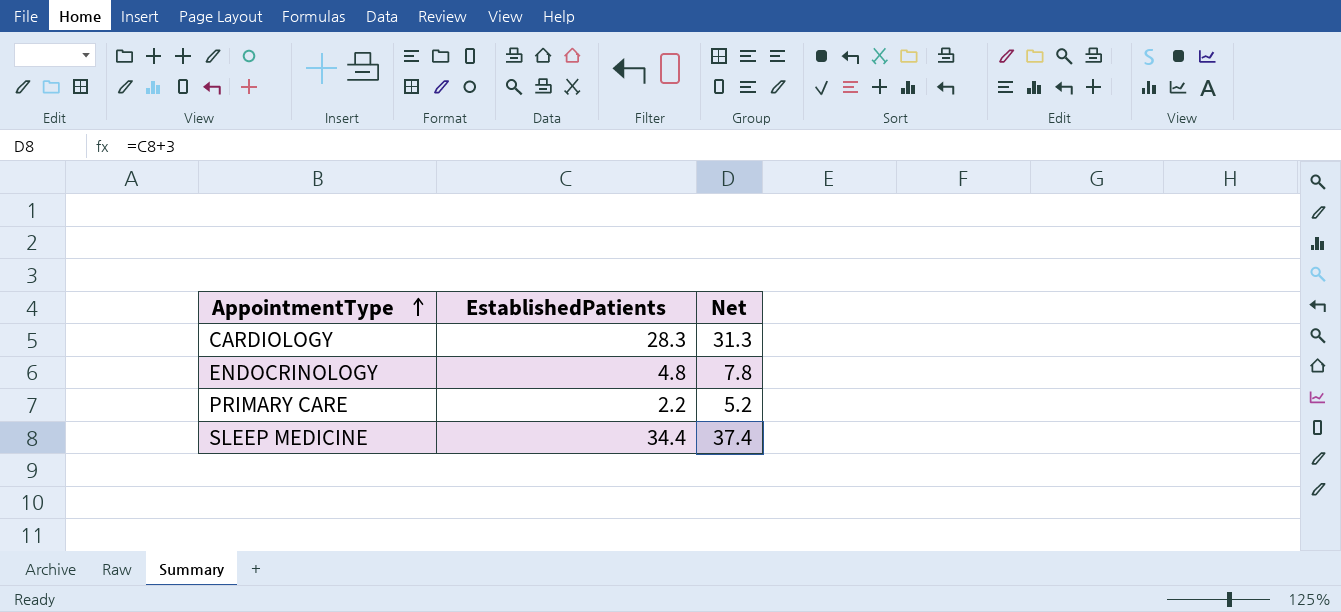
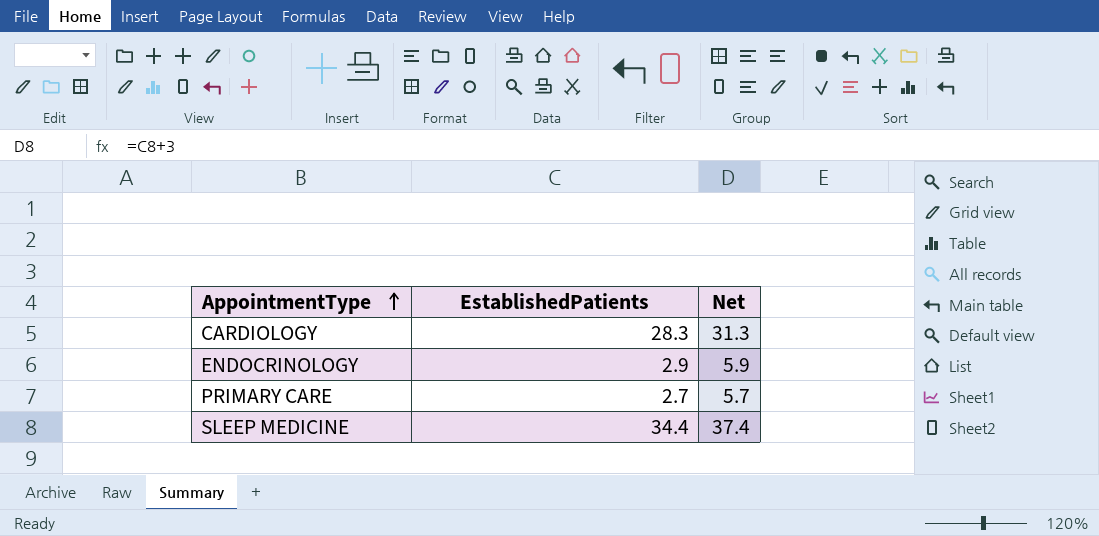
ENDOCRINOLOGY | EstablishedPatients: 4.8 -> 2.9
ENDOCRINOLOGY | Net: 7.8 -> 5.9
PRIMARY CARE | EstablishedPatients: 2.2 -> 2.7
PRIMARY CARE | Net: 5.2 -> 5.7

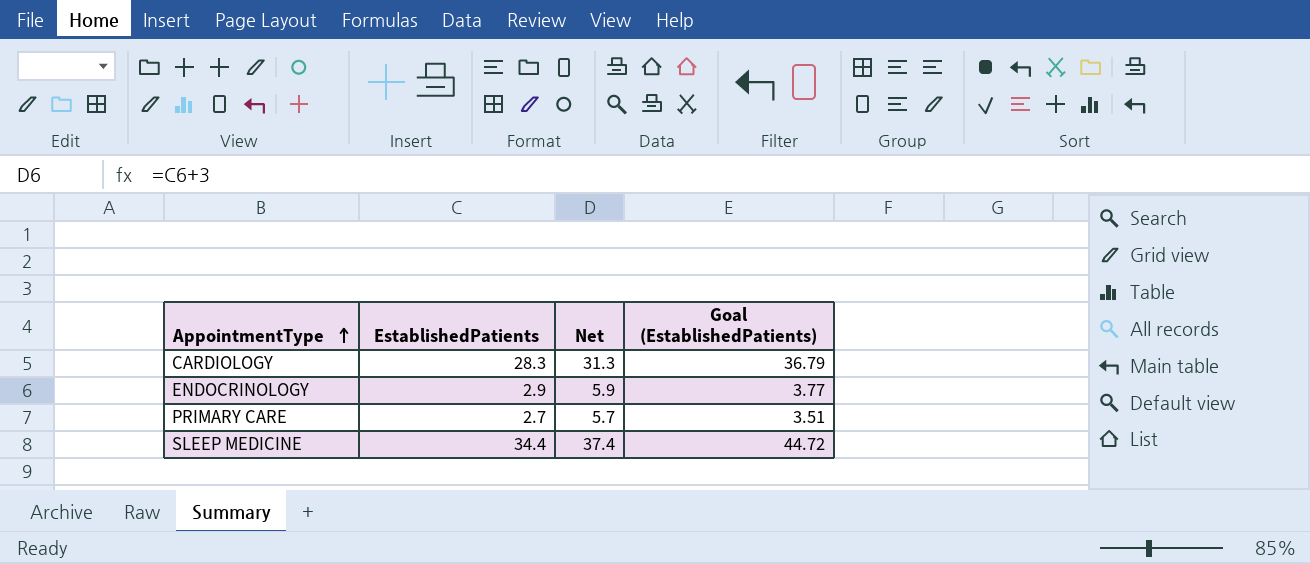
column Goal (EstablishedPatients) | formula: none -> [EstablishedPatients] * 1.3

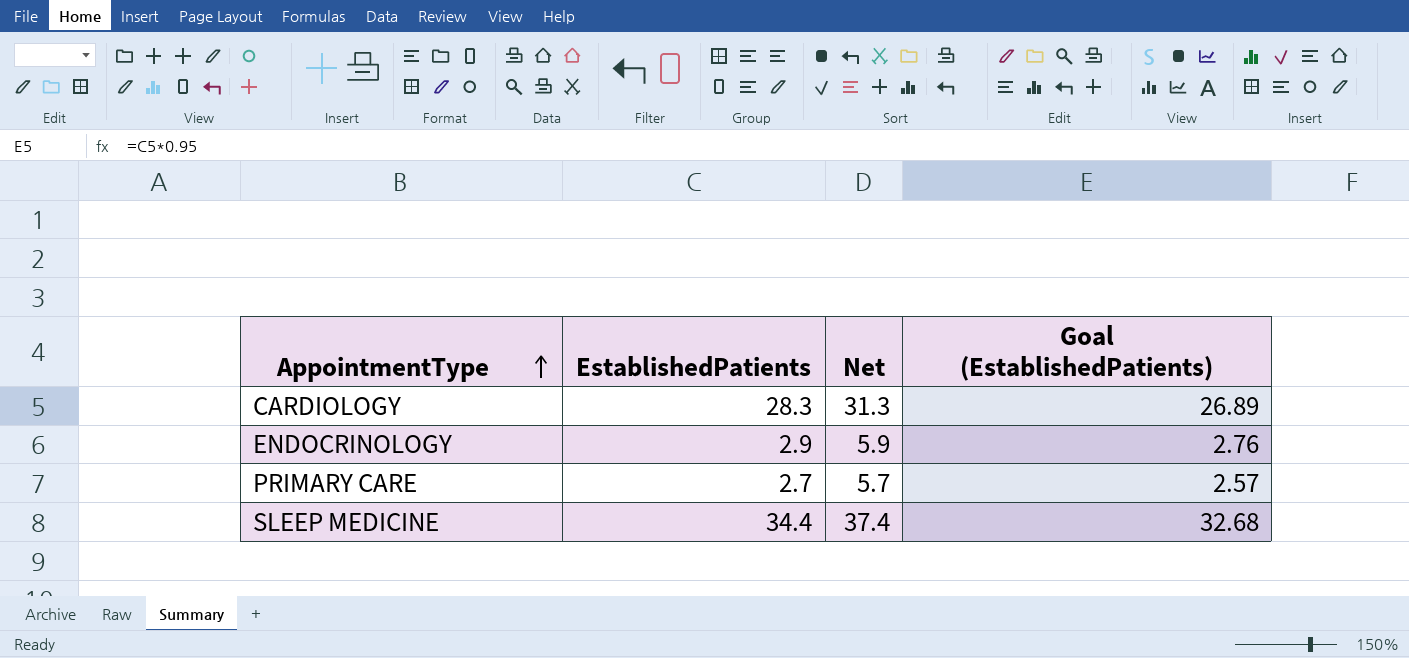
column Goal (EstablishedPatients) | formula: [EstablishedPatients] * 1.3 -> [EstablishedPatients] * 0.95

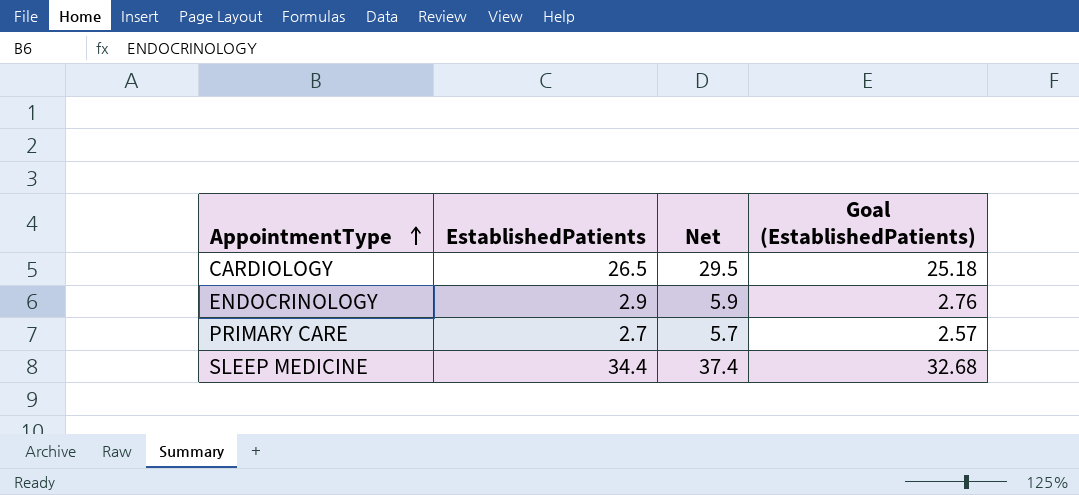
CARDIOLOGY | EstablishedPatients: 28.3 -> 26.5
CARDIOLOGY | Net: 31.3 -> 29.5
CARDIOLOGY | Goal (EstablishedPatients): 26.89 -> 25.18

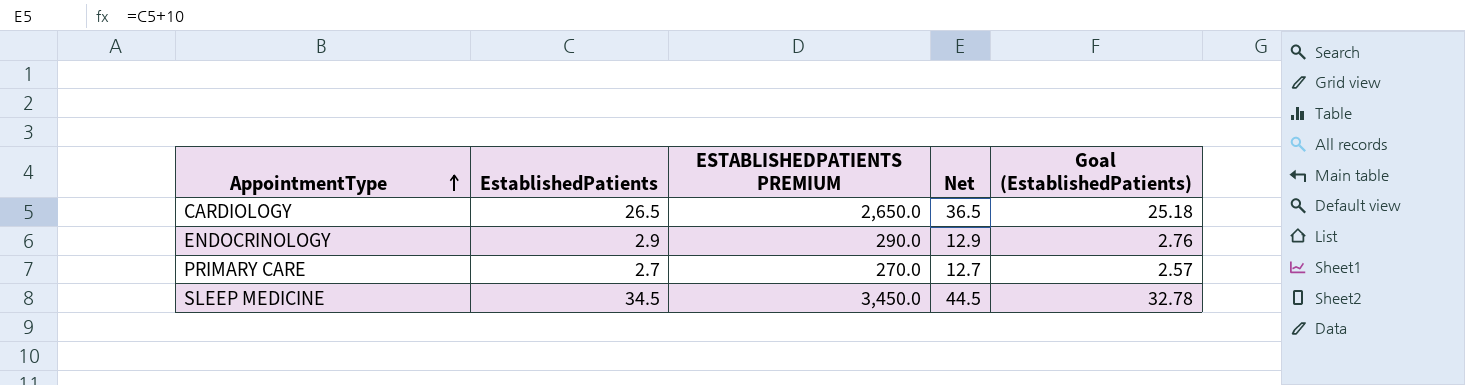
column ESTABLISHEDPATIENTS PREMIUM | formula: none -> [EstablishedPatients] * 100
column Net | formula: [EstablishedPatients] + 3 -> [EstablishedPatients] + 10
SLEEP MEDICINE | EstablishedPatients: 34.4 -> 34.5
SLEEP MEDICINE | Goal (EstablishedPatients): 32.68 -> 32.78

